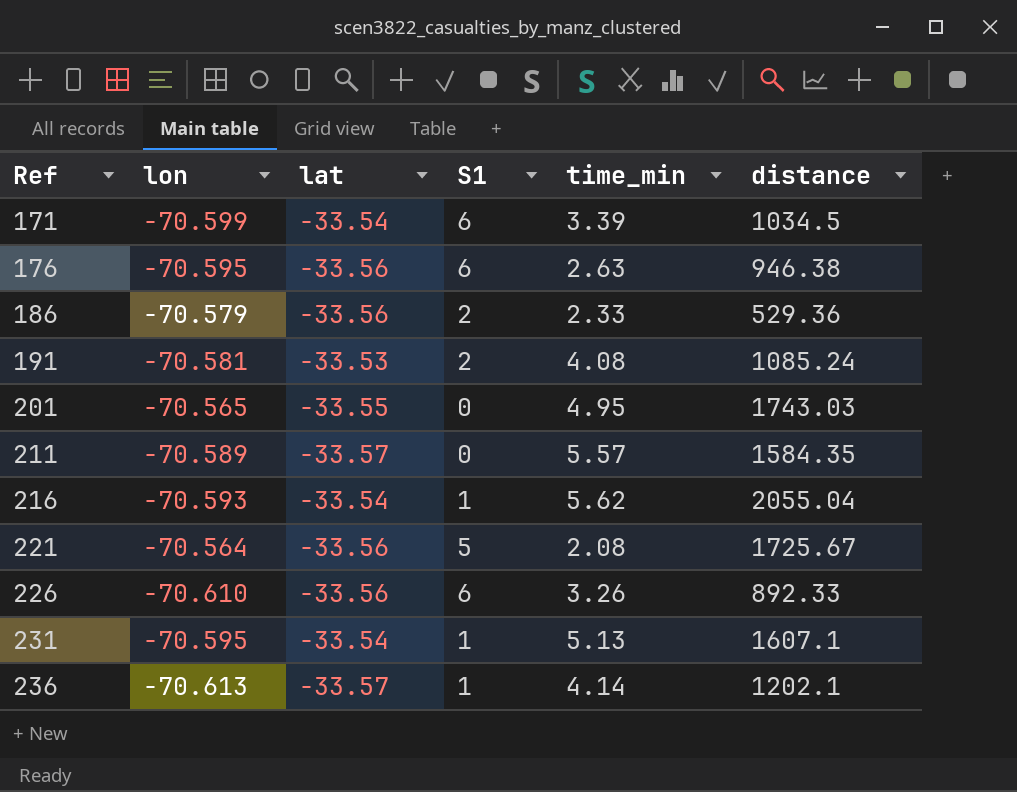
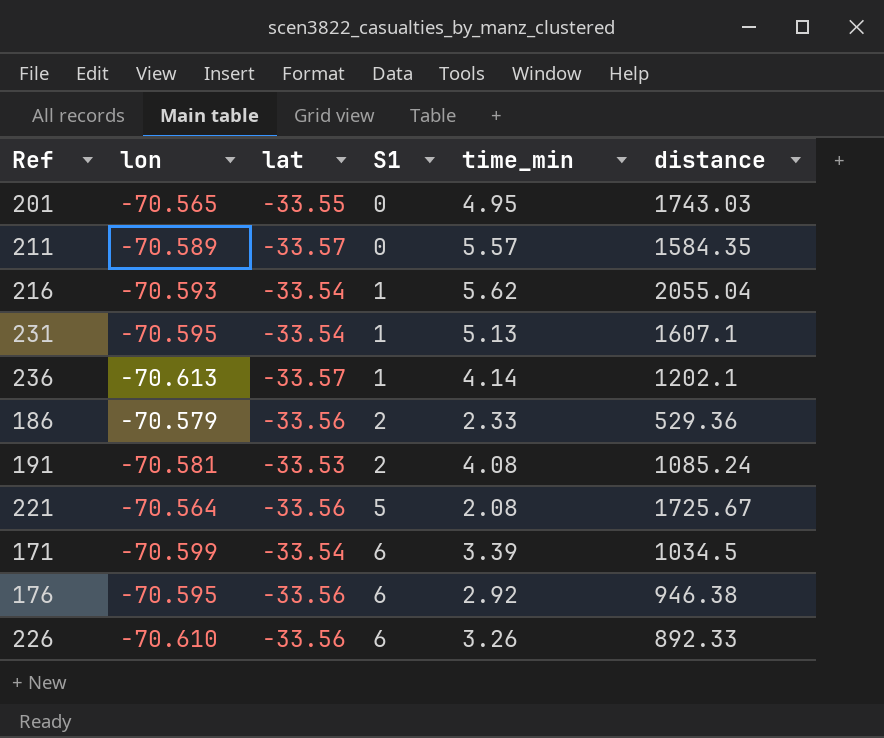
row order: Ref ascending -> S1 ascending
176 | time_min: 2.63 -> 2.92

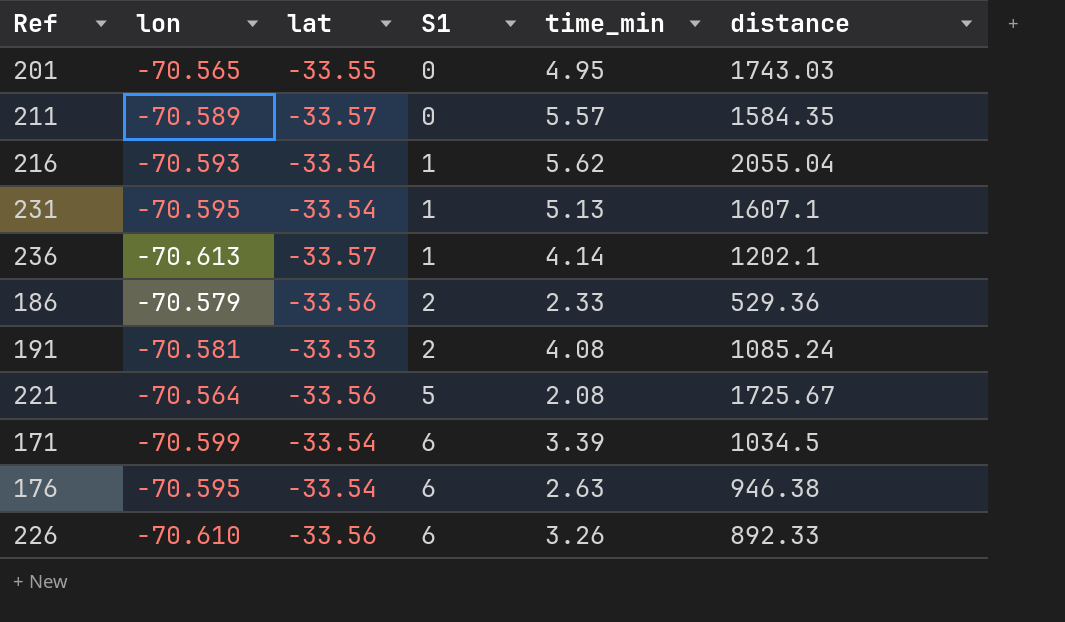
176 | lat: -33.56 -> -33.54
176 | time_min: 2.92 -> 2.63

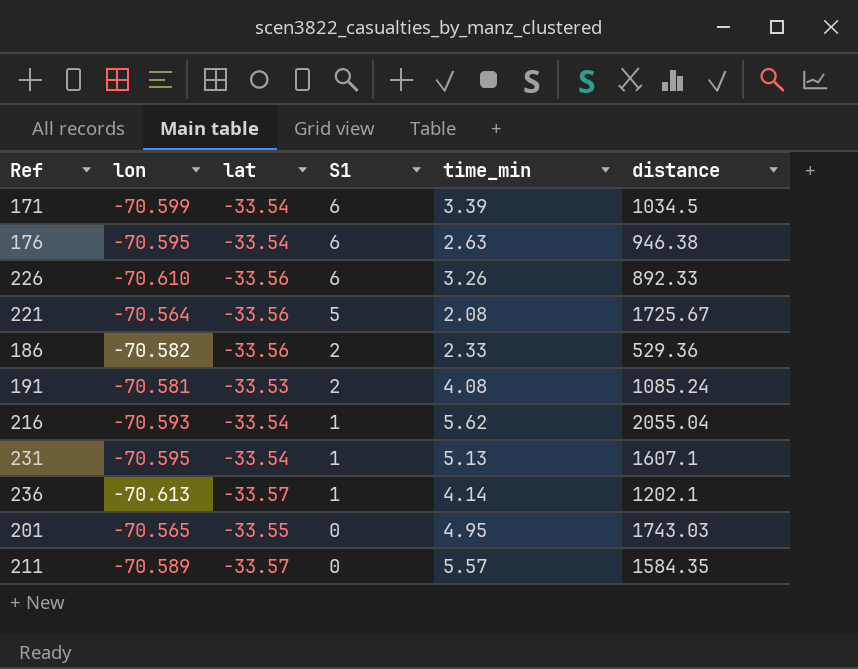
row order: S1 ascending -> S1 descending
186 | lon: -70.579 -> -70.582

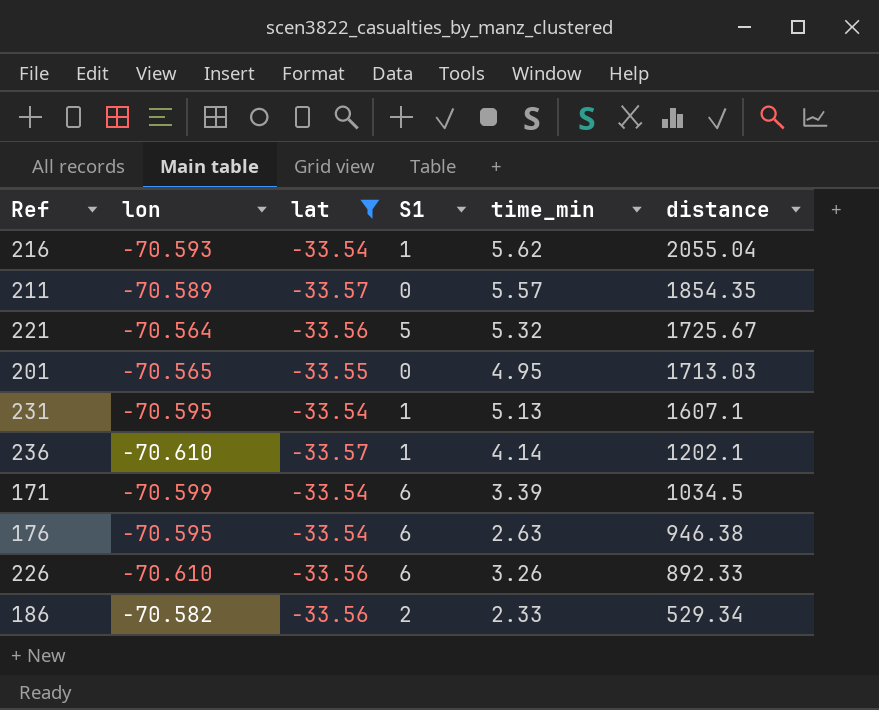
filter: none -> lat != -33.53
row order: S1 descending -> distance descending
211 | distance: 1584.35 -> 1854.35
221 | time_min: 2.08 -> 5.32
201 | distance: 1743.03 -> 1713.03
236 | lon: -70.613 -> -70.610
186 | distance: 529.36 -> 529.34

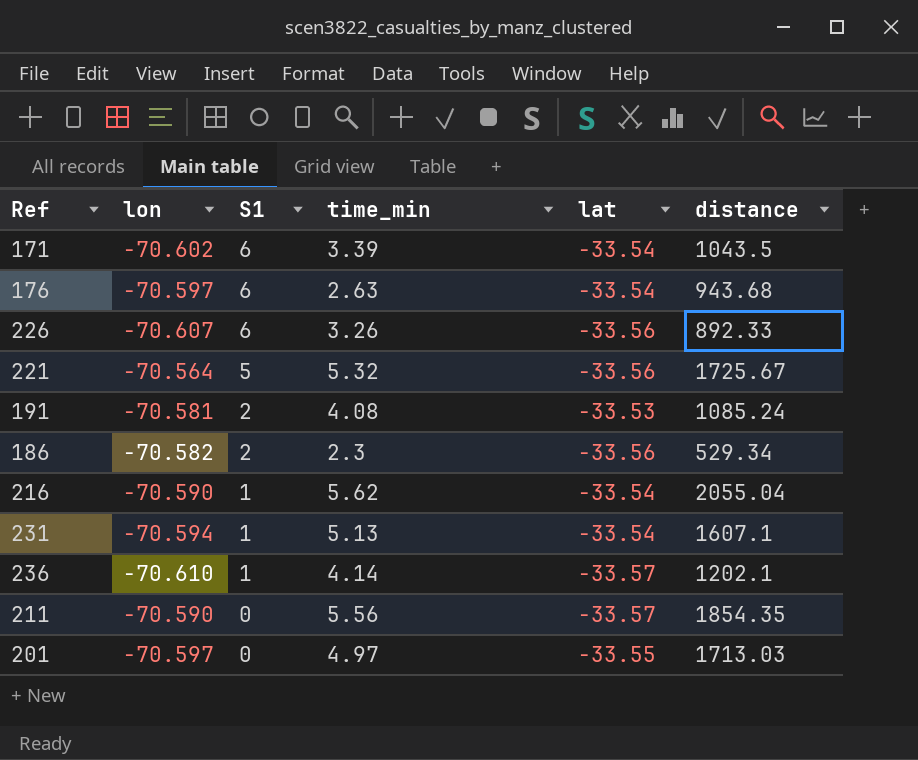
filter: lat != -33.53 -> none
row order: distance descending -> S1 descending
column lat | position: 3 -> 5
171 | lon: -70.599 -> -70.602
171 | distance: 1034.5 -> 1043.5
176 | lon: -70.595 -> -70.597
176 | distance: 946.38 -> 943.68
226 | lon: -70.610 -> -70.607
186 | time_min: 2.33 -> 2.3
216 | lon: -70.593 -> -70.590
231 | lon: -70.595 -> -70.594
211 | lon: -70.589 -> -70.590
211 | time_min: 5.57 -> 5.56
201 | lon: -70.565 -> -70.597
201 | time_min: 4.95 -> 4.97

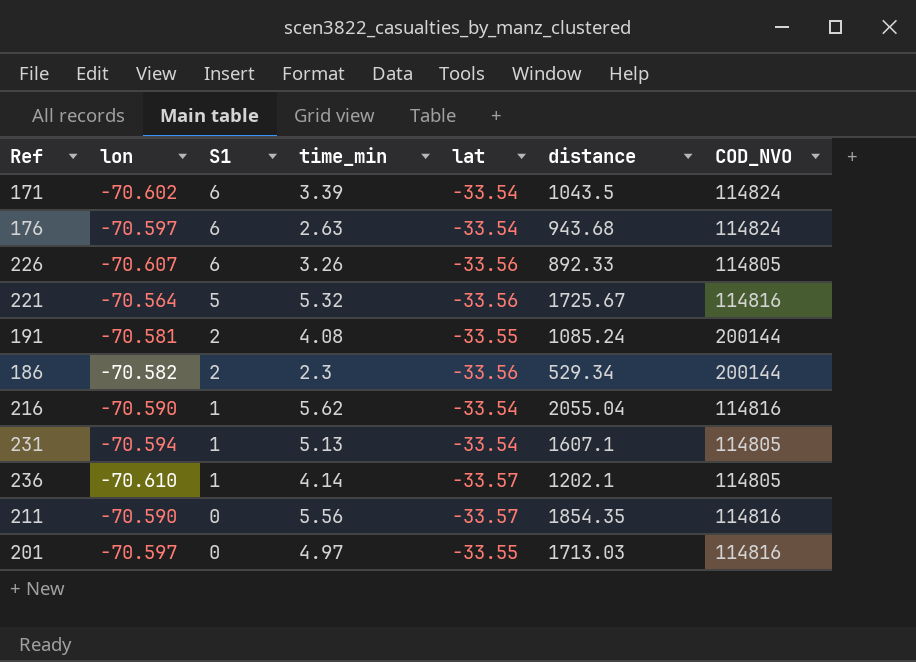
column COD_NVO | position: none -> 7
191 | lat: -33.53 -> -33.55

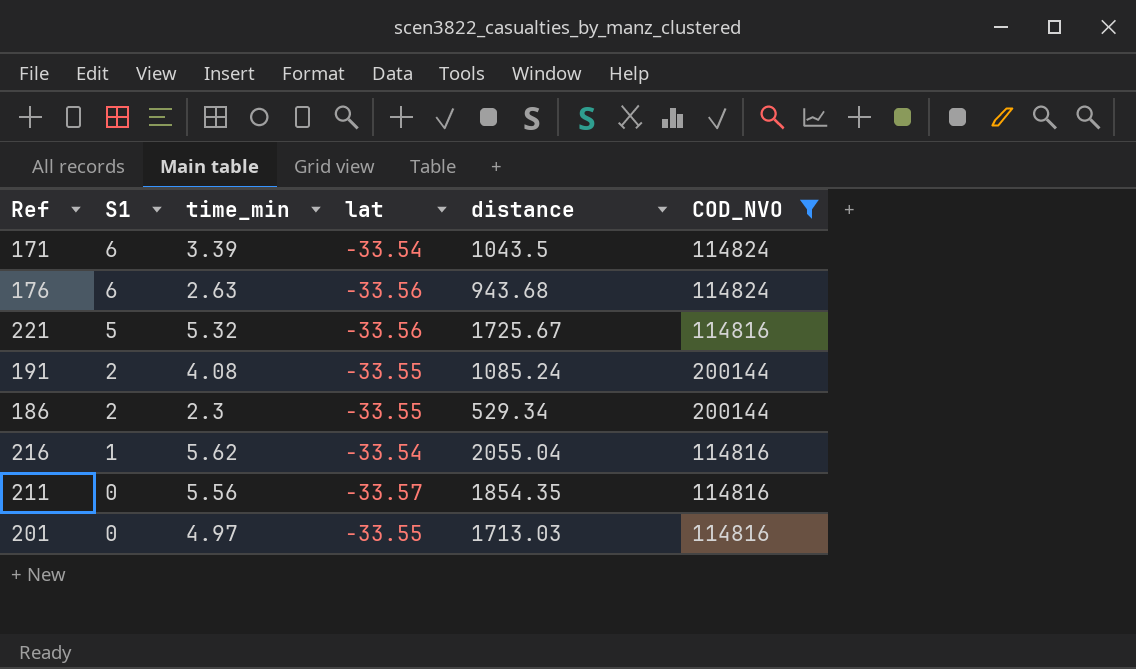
filter: none -> COD_NVO != 114805
column lon | position: 2 -> none
176 | lat: -33.54 -> -33.56
186 | lat: -33.56 -> -33.55

